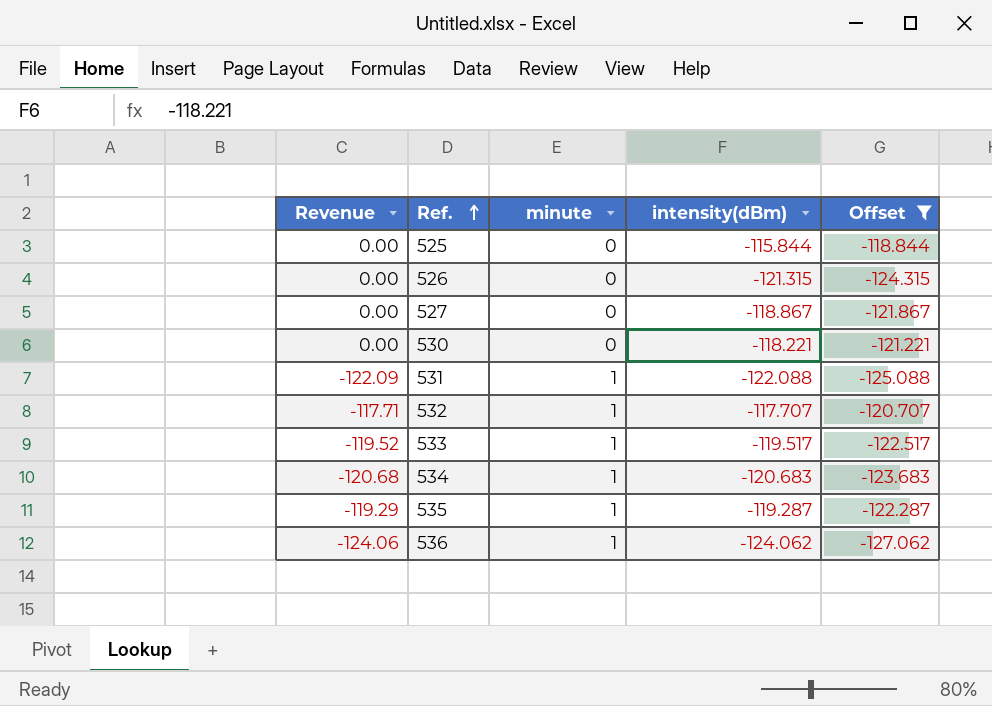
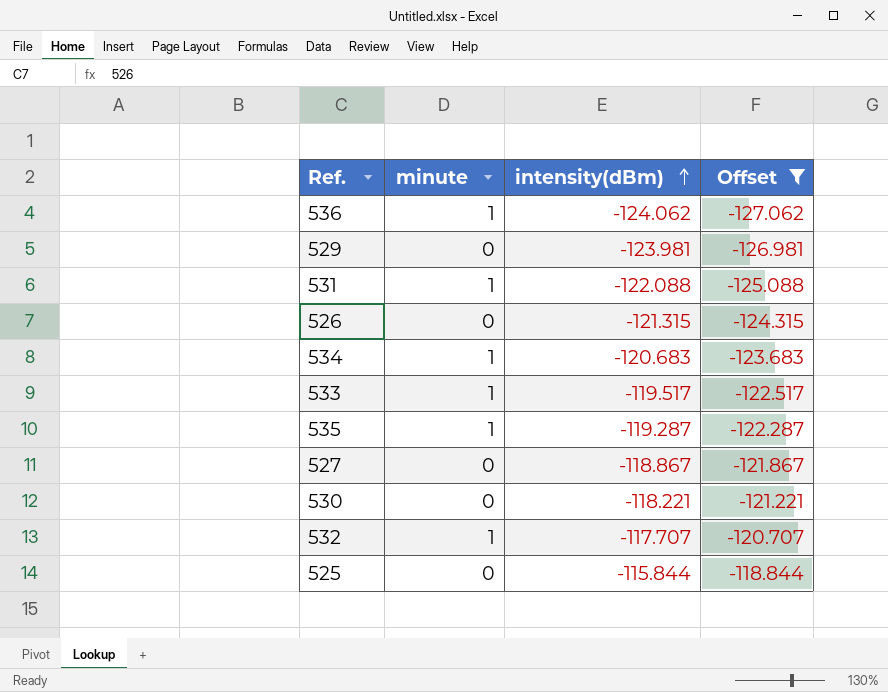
row order: Ref. ascending -> intensity(dBm) ascending
column Revenue | formula: [minute] * [intensity(dBm)] -> none
row 529: none -> 0 | -123.981 | -126.981

